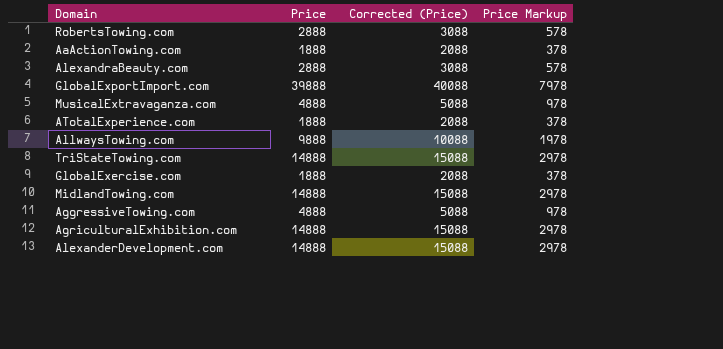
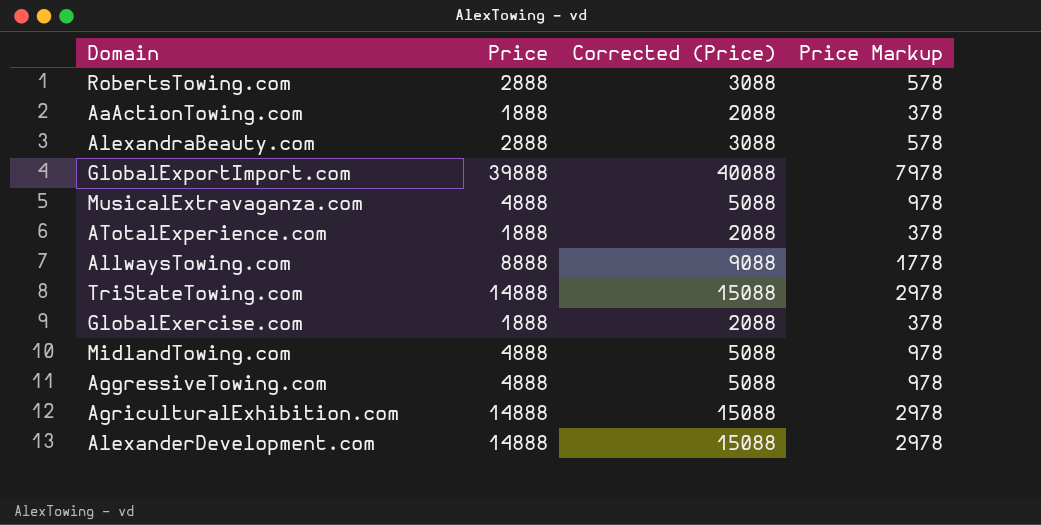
AllwaysTowing.com | Price: 9888 -> 8888
AllwaysTowing.com | Corrected (Price): 10088 -> 9088
AllwaysTowing.com | Price Markup: 1978 -> 1778
MidlandTowing.com | Price: 14888 -> 4888
MidlandTowing.com | Corrected (Price): 15088 -> 5088
MidlandTowing.com | Price Markup: 2978 -> 978

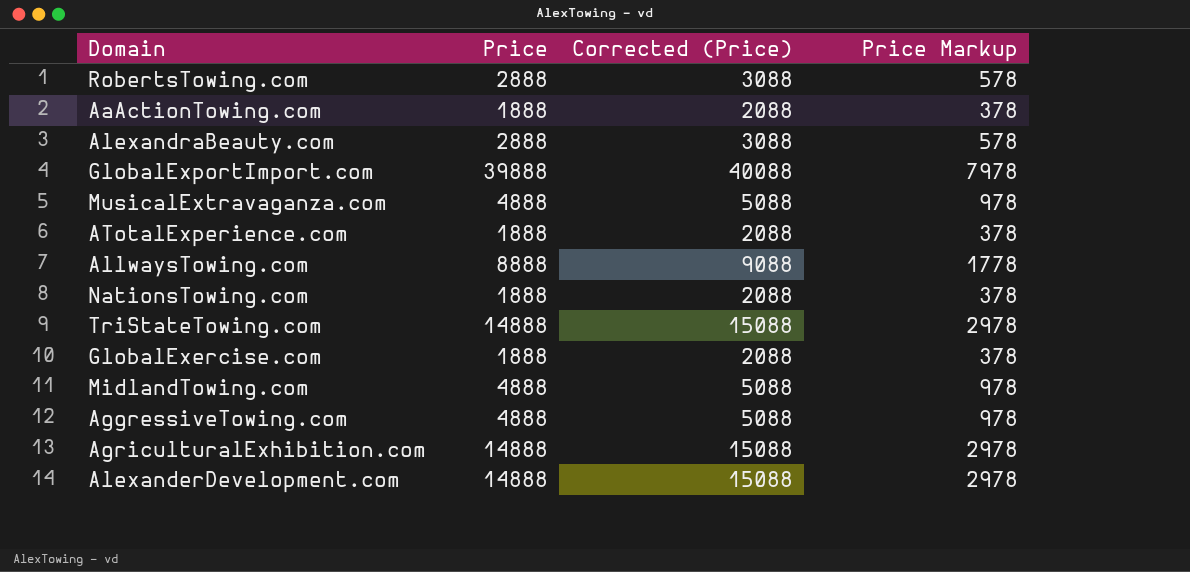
row NationsTowing.com: none -> 1888 | 2088 | 378

